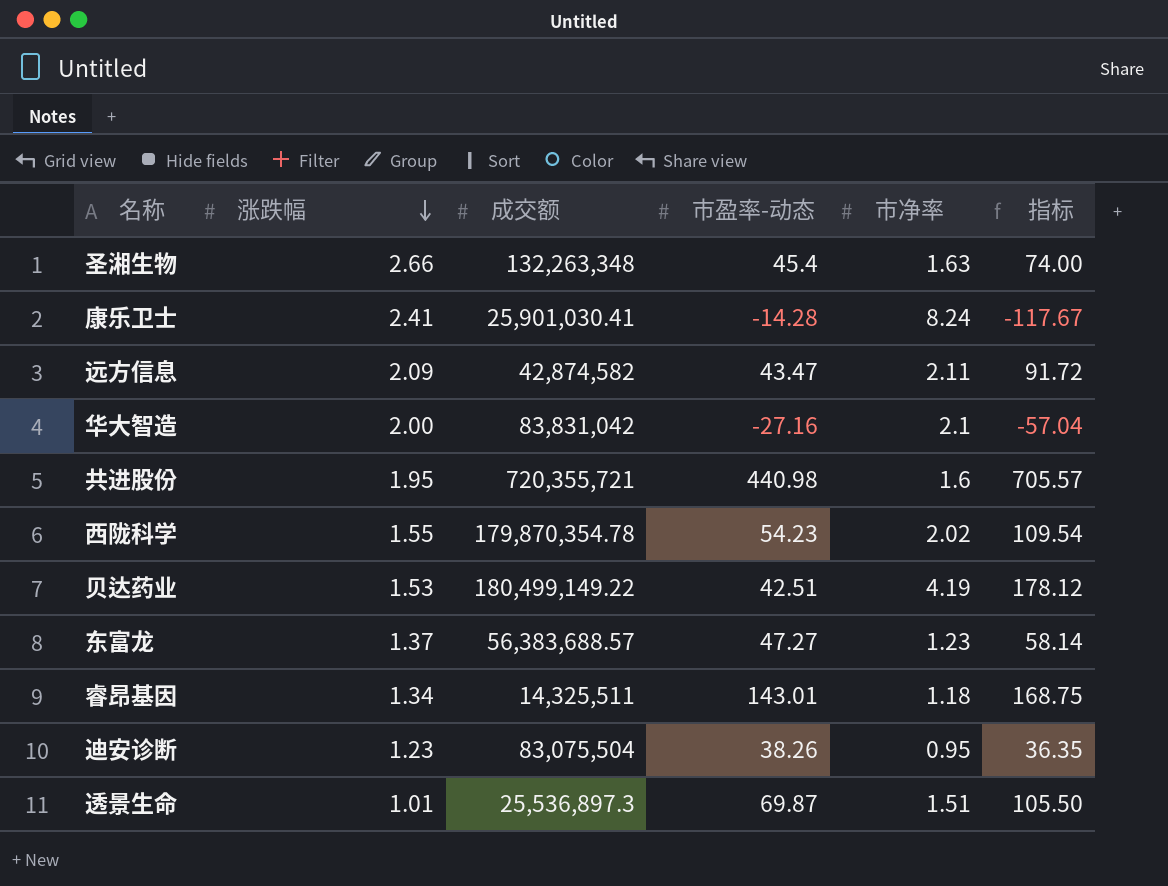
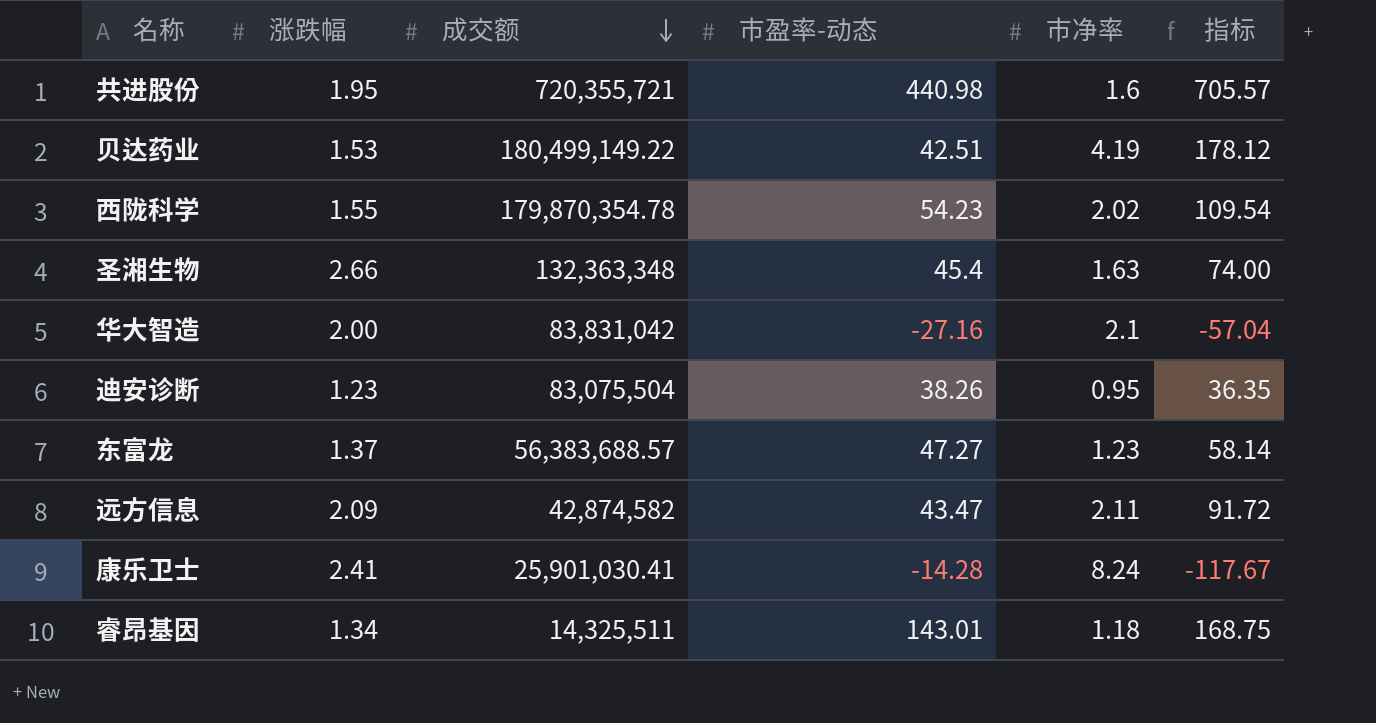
row order: 涨跌幅 descending -> 成交额 descending
row 透景生命: 1.01 | 25,536,897.3 | 69.87 | 1.51 | 105.50 -> none
圣湘生物 | 成交额: 132,263,348 -> 132,363,348

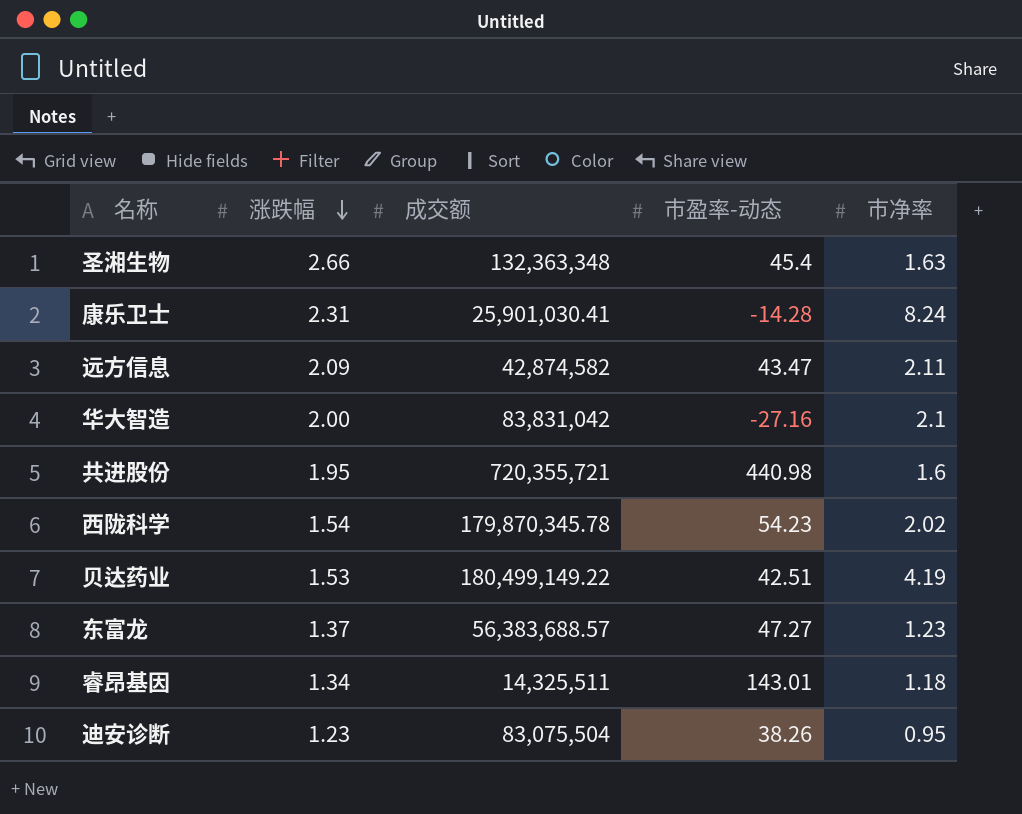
row order: 成交额 descending -> 涨跌幅 descending
column 指标 | formula: [市盈率-动态] * [市净率] -> none
康乐卫士 | 涨跌幅: 2.41 -> 2.31
西陇科学 | 涨跌幅: 1.55 -> 1.54
西陇科学 | 成交额: 179,870,354.78 -> 179,870,345.78

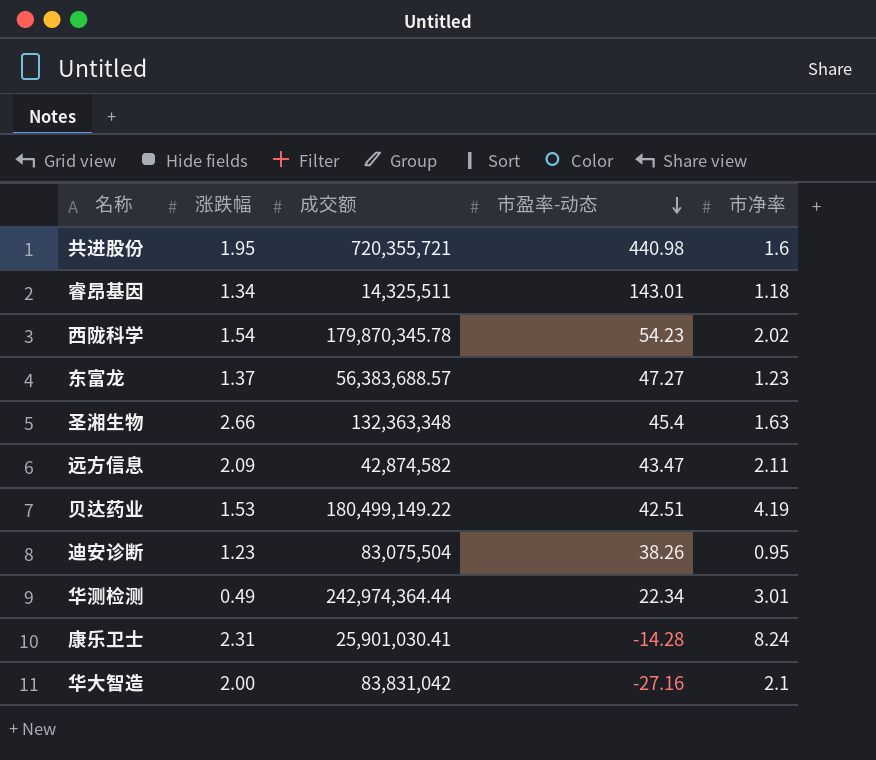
row order: 涨跌幅 descending -> 市盈率-动态 descending
row 华测检测: none -> 0.49 | 242,974,364.44 | 22.34 | 3.01

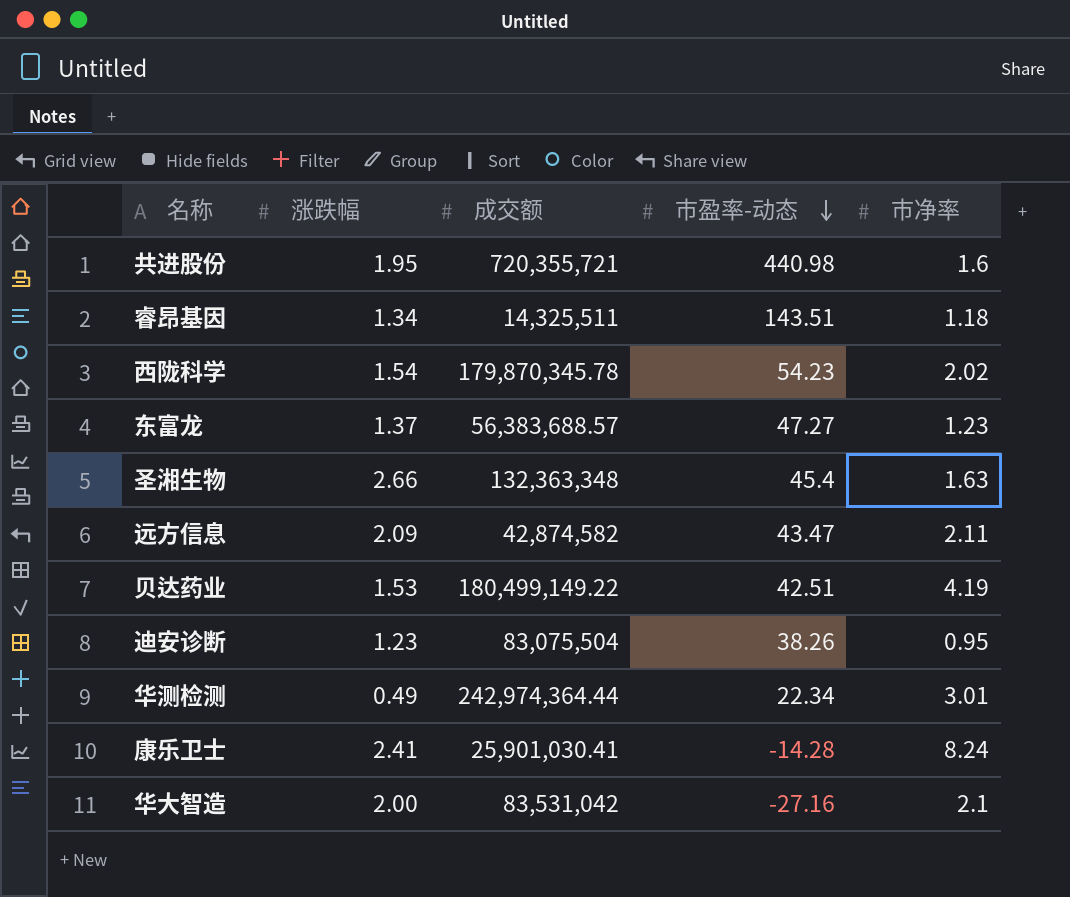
睿昂基因 | 市盈率-动态: 143.01 -> 143.51
康乐卫士 | 涨跌幅: 2.31 -> 2.41
华大智造 | 成交额: 83,831,042 -> 83,531,042

